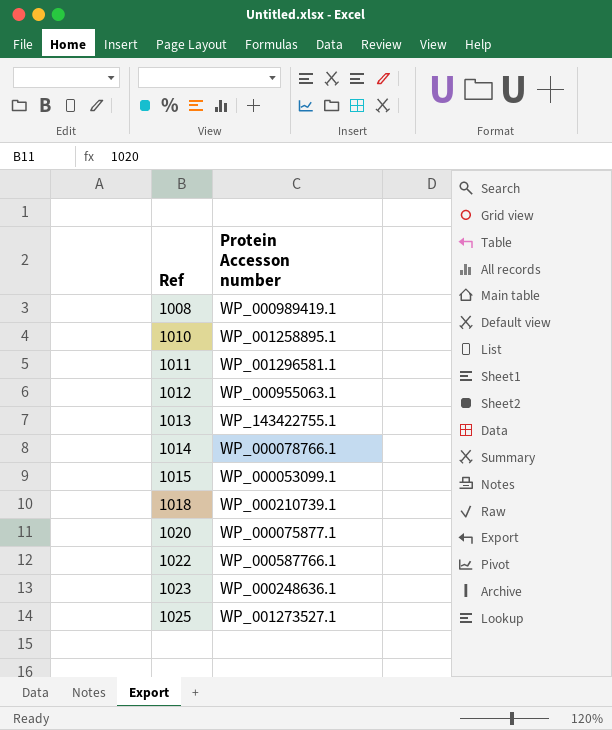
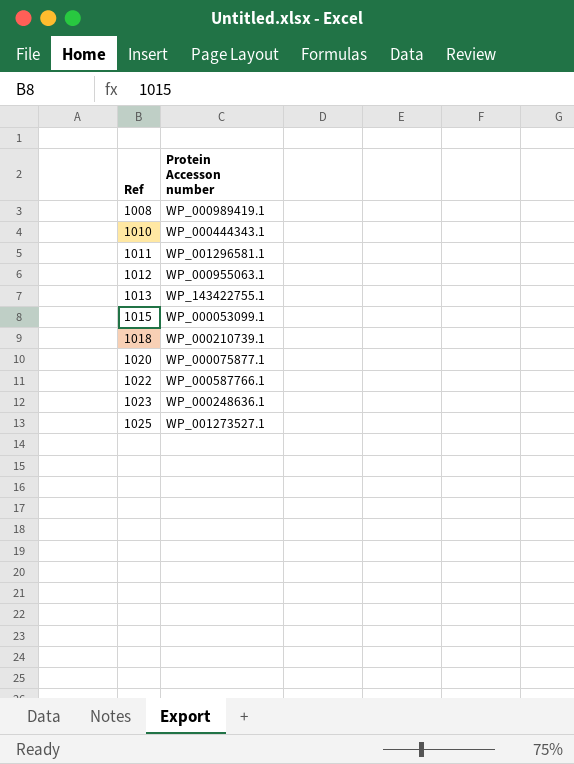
row 1014: WP_000078766.1 -> none
1010 | Protein Accesson number: WP_001258895.1 -> WP_000444343.1

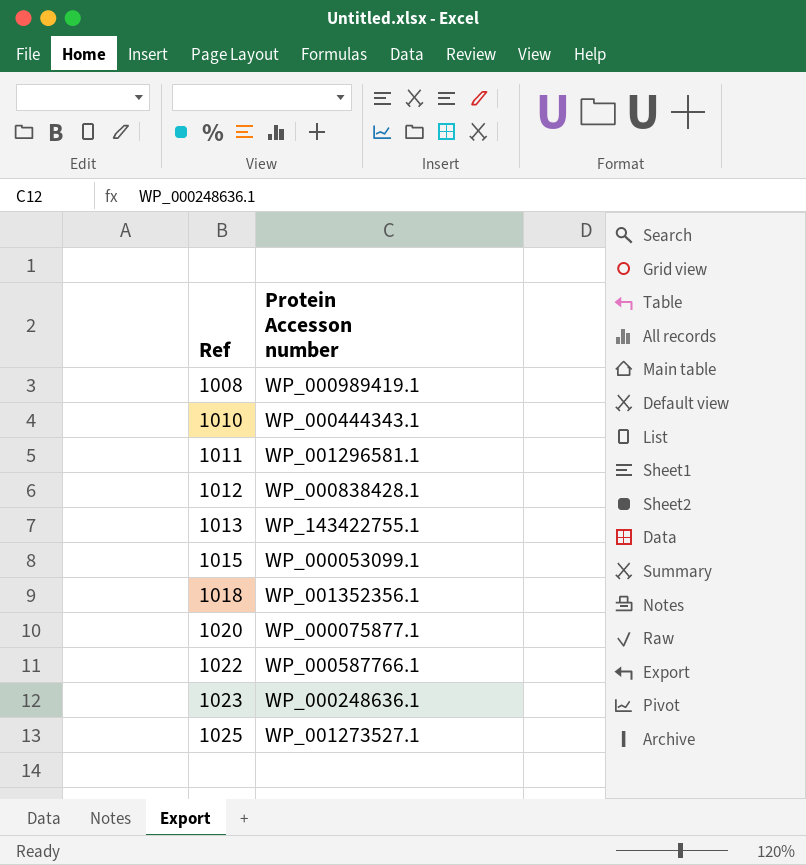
1012 | Protein Accesson number: WP_000955063.1 -> WP_000838428.1
1018 | Protein Accesson number: WP_000210739.1 -> WP_001352356.1

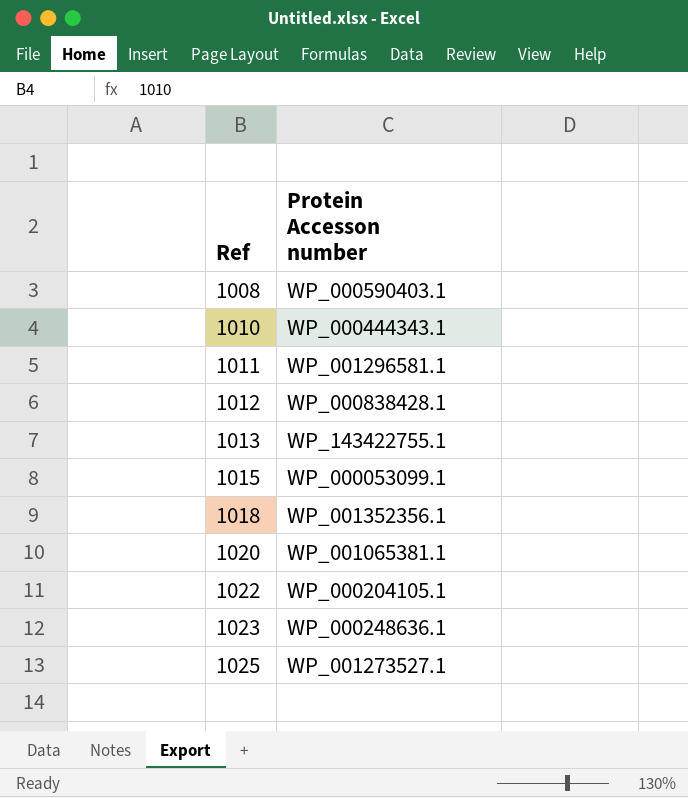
1008 | Protein Accesson number: WP_000989419.1 -> WP_000590403.1
1020 | Protein Accesson number: WP_000075877.1 -> WP_001065381.1
1022 | Protein Accesson number: WP_000587766.1 -> WP_000204105.1

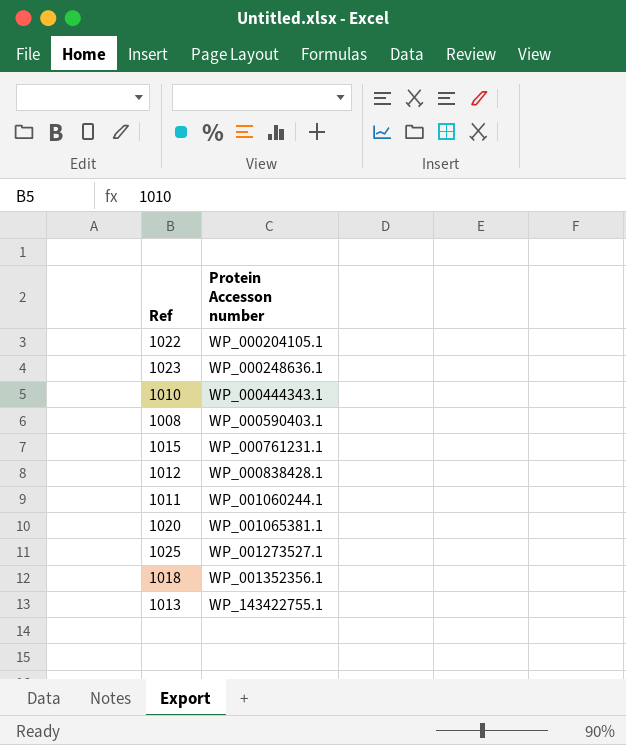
row order: Ref ascending -> Protein Accesson number ascending
1015 | Protein Accesson number: WP_000053099.1 -> WP_000761231.1
1011 | Protein Accesson number: WP_001296581.1 -> WP_001060244.1

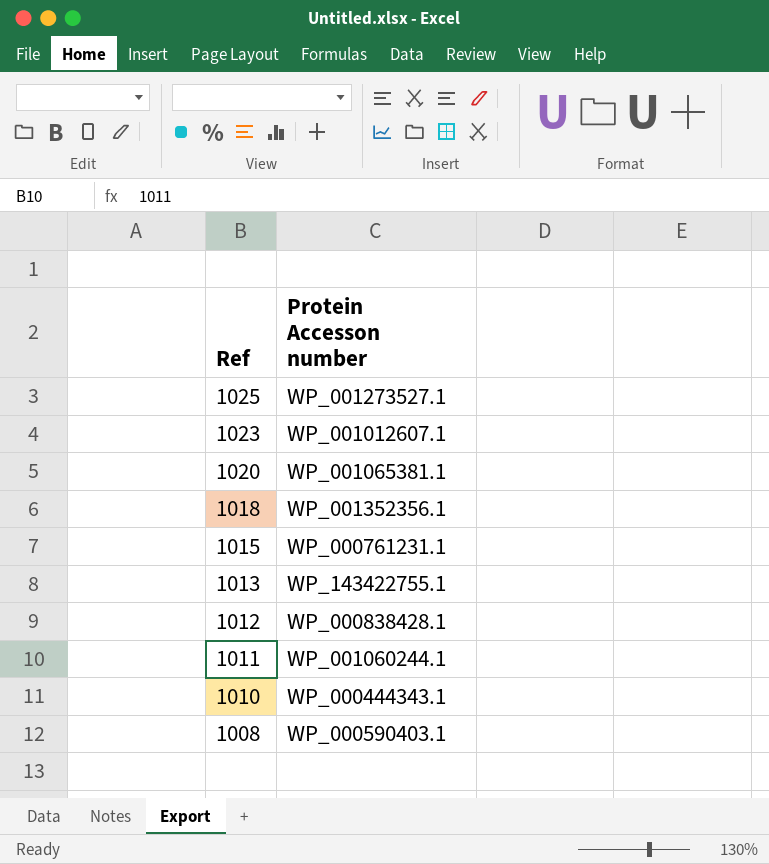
row order: Protein Accesson number ascending -> Ref descending
row 1022: WP_000204105.1 -> none
1023 | Protein Accesson number: WP_000248636.1 -> WP_001012607.1

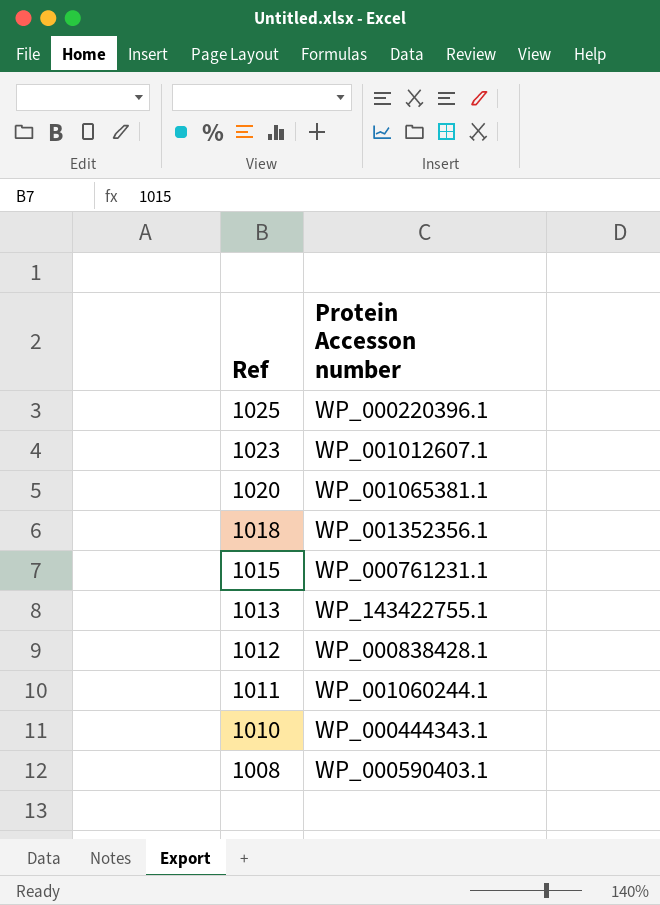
1025 | Protein Accesson number: WP_001273527.1 -> WP_000220396.1

